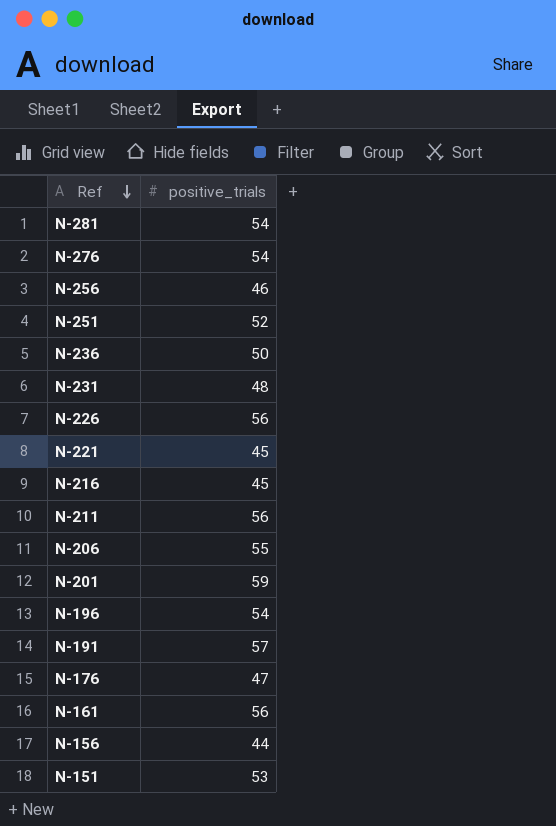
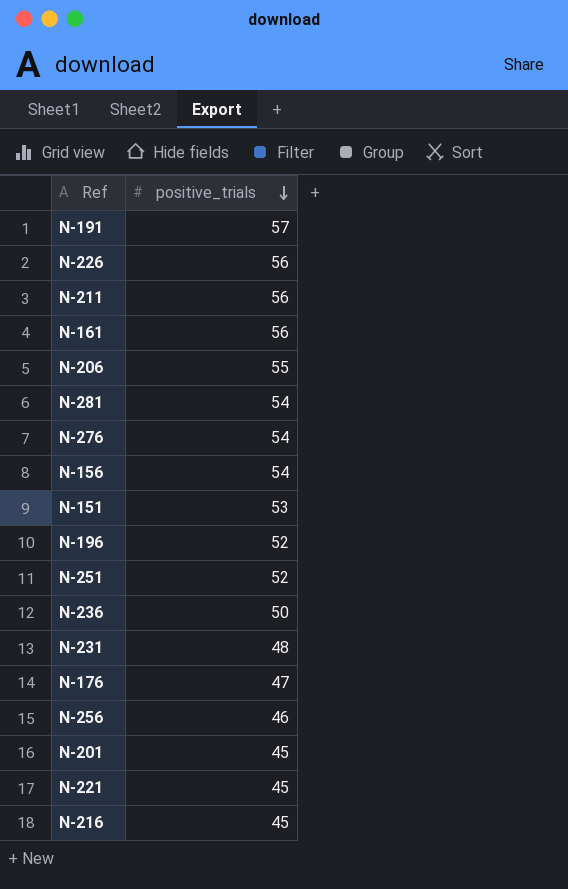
row order: Ref descending -> positive_trials descending
N-156 | positive_trials: 44 -> 54
N-196 | positive_trials: 54 -> 52
N-201 | positive_trials: 59 -> 45

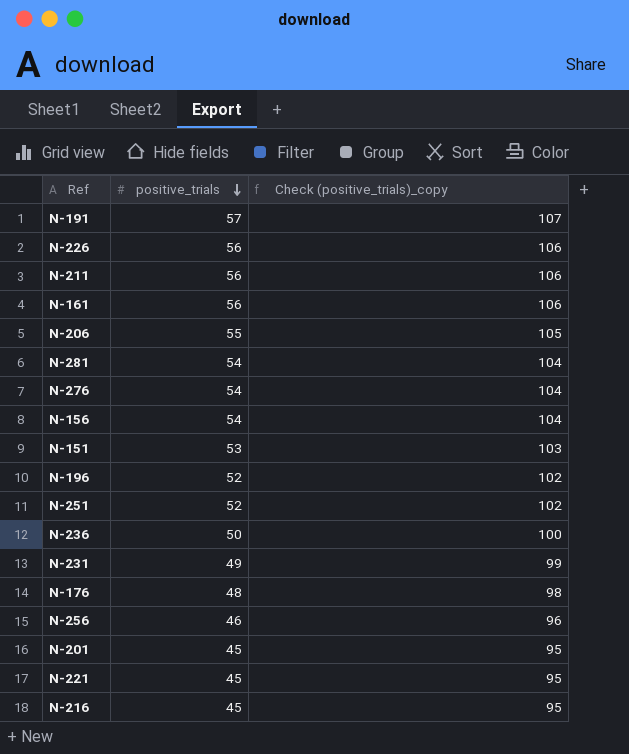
column Check (positive_trials)_copy | formula: none -> [positive_trials] + 50
N-231 | positive_trials: 48 -> 49
N-176 | positive_trials: 47 -> 48

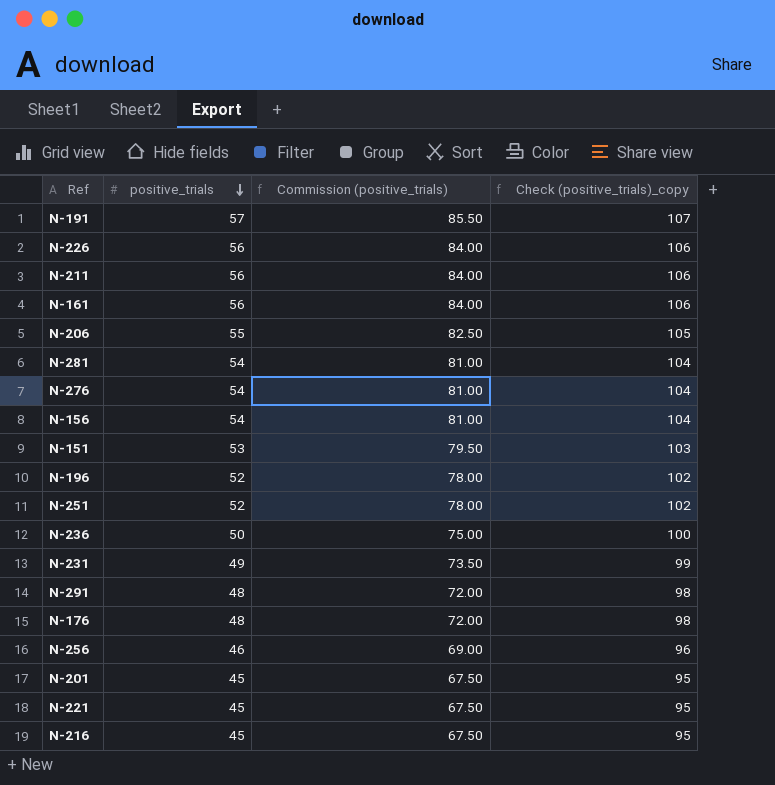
column Commission (positive_trials) | formula: none -> [positive_trials] * 1.5
row N-291: none -> 48 | 72.00 | 98

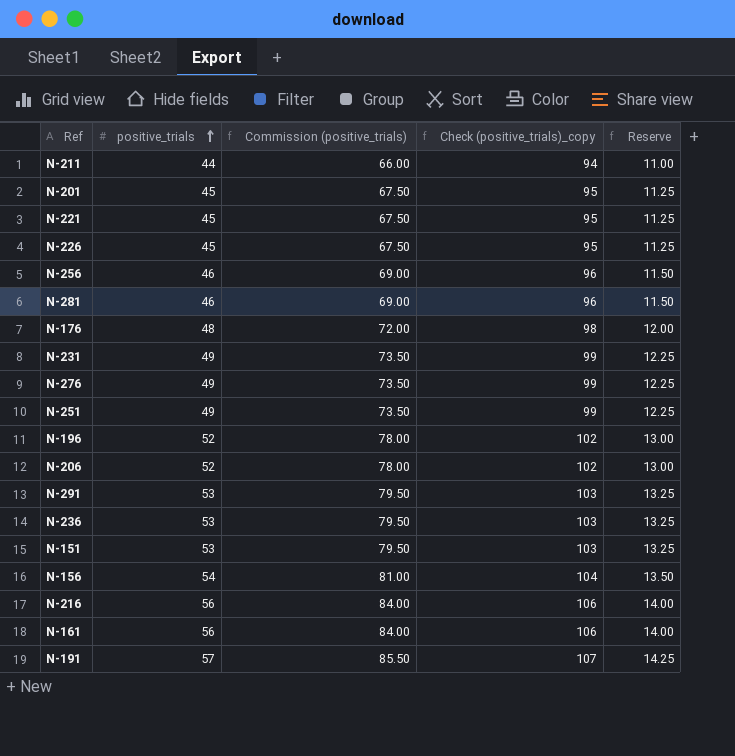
row order: positive_trials descending -> positive_trials ascending
column Reserve | formula: none -> [positive_trials] * 0.25
N-211 | positive_trials: 56 -> 44
N-211 | Commission (positive_trials): 84.00 -> 66.00
N-211 | Check (positive_trials)_copy: 106 -> 94
N-226 | positive_trials: 56 -> 45
N-226 | Commission (positive_trials): 84.00 -> 67.50
N-226 | Check (positive_trials)_copy: 106 -> 95
N-281 | positive_trials: 54 -> 46
N-281 | Commission (positive_trials): 81.00 -> 69.00
N-281 | Check (positive_trials)_copy: 104 -> 96
N-276 | positive_trials: 54 -> 49
N-276 | Commission (positive_trials): 81.00 -> 73.50
N-276 | Check (positive_trials)_copy: 104 -> 99
N-251 | positive_trials: 52 -> 49
N-251 | Commission (positive_trials): 78.00 -> 73.50
N-251 | Check (positive_trials)_copy: 102 -> 99
N-206 | positive_trials: 55 -> 52
N-206 | Commission (positive_trials): 82.50 -> 78.00
N-206 | Check (positive_trials)_copy: 105 -> 102
N-291 | positive_trials: 48 -> 53
N-291 | Commission (positive_trials): 72.00 -> 79.50
N-291 | Check (positive_trials)_copy: 98 -> 103
N-236 | positive_trials: 50 -> 53
N-236 | Commission (positive_trials): 75.00 -> 79.50
N-236 | Check (positive_trials)_copy: 100 -> 103
N-216 | positive_trials: 45 -> 56
N-216 | Commission (positive_trials): 67.50 -> 84.00
N-216 | Check (positive_trials)_copy: 95 -> 106

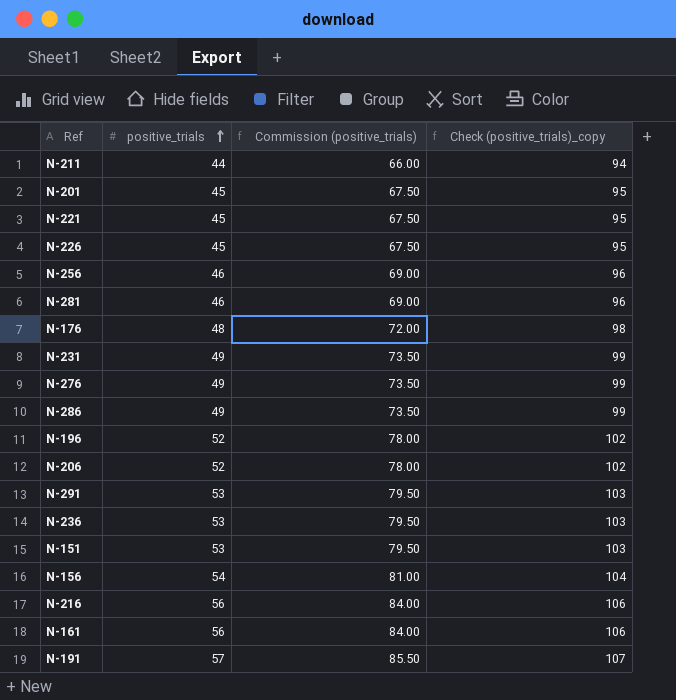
column Reserve | formula: [positive_trials] * 0.25 -> none
row N-251: 49 | 73.50 | 99 | 12.25 -> none
row N-286: none -> 49 | 73.50 | 99

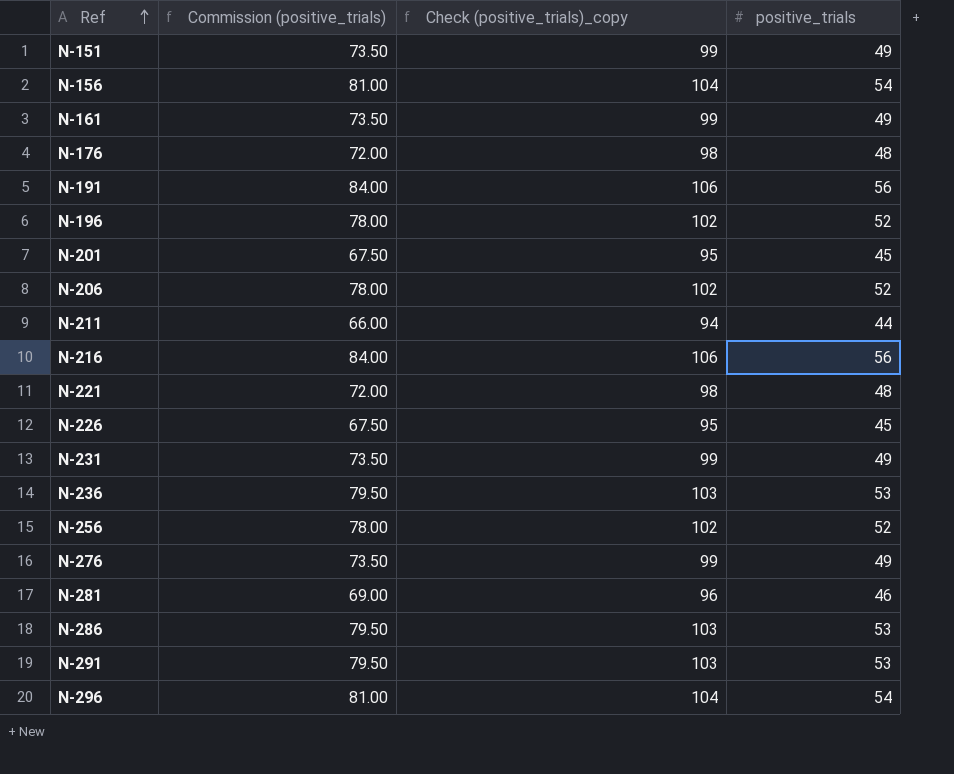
row order: positive_trials ascending -> Ref ascending
column positive_trials | position: 2 -> 4
N-151 | Commission (positive_trials): 79.50 -> 73.50
N-151 | Check (positive_trials)_copy: 103 -> 99
N-151 | positive_trials: 53 -> 49
N-161 | Commission (positive_trials): 84.00 -> 73.50
N-161 | Check (positive_trials)_copy: 106 -> 99
N-161 | positive_trials: 56 -> 49
N-191 | Commission (positive_trials): 85.50 -> 84.00
N-191 | Check (positive_trials)_copy: 107 -> 106
N-191 | positive_trials: 57 -> 56
N-221 | Commission (positive_trials): 67.50 -> 72.00
N-221 | Check (positive_trials)_copy: 95 -> 98
N-221 | positive_trials: 45 -> 48
N-256 | Commission (positive_trials): 69.00 -> 78.00
N-256 | Check (positive_trials)_copy: 96 -> 102
N-256 | positive_trials: 46 -> 52
N-286 | Commission (positive_trials): 73.50 -> 79.50
N-286 | Check (positive_trials)_copy: 99 -> 103
N-286 | positive_trials: 49 -> 53
row N-296: none -> 81.00 | 104 | 54

